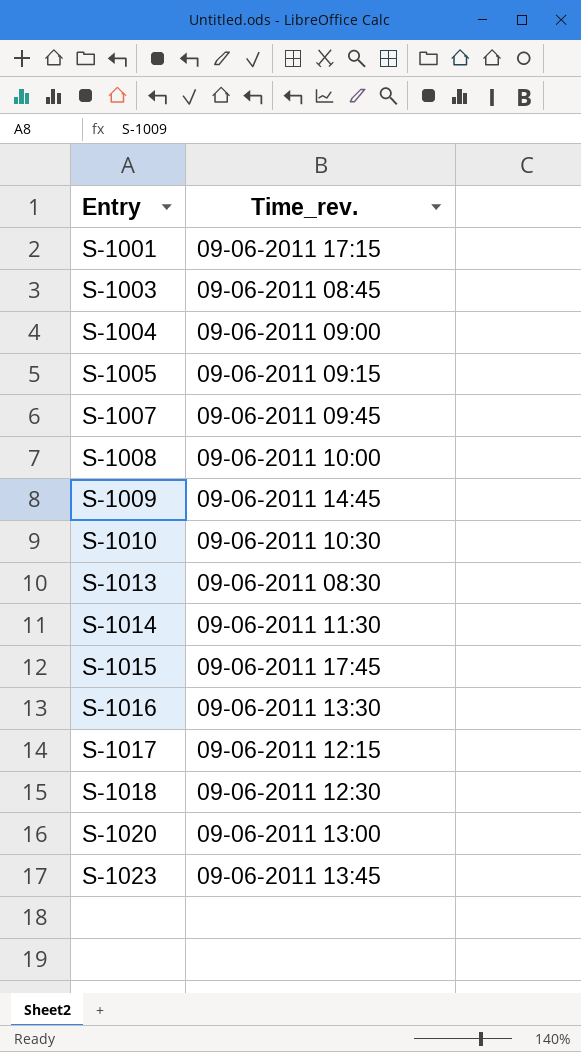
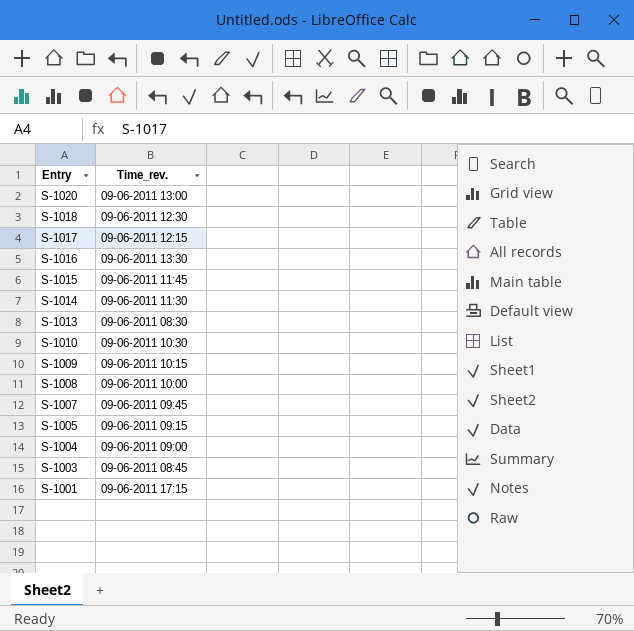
row order: Entry ascending -> Entry descending
row S-1023: 09-06-2011 13:45 -> none
S-1015 | Time_rev.: 09-06-2011 17:45 -> 09-06-2011 11:45
S-1009 | Time_rev.: 09-06-2011 14:45 -> 09-06-2011 10:15

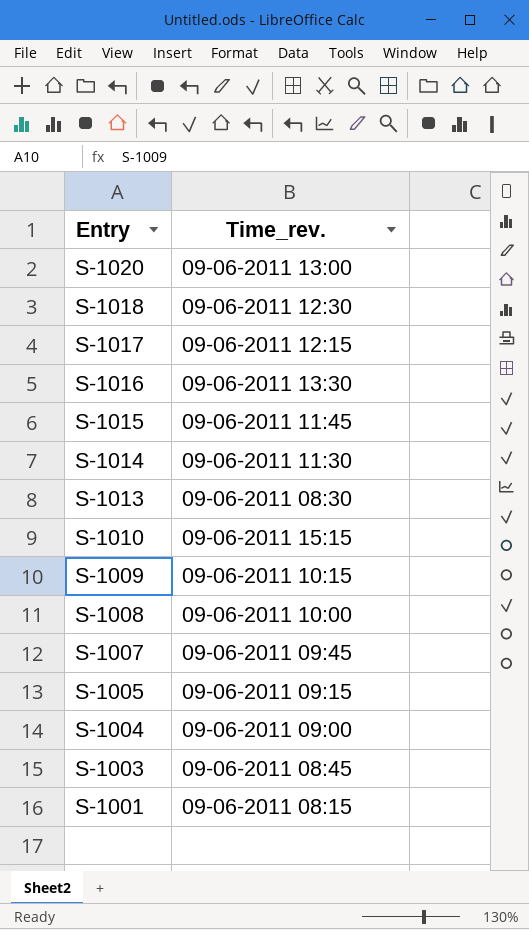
S-1010 | Time_rev.: 09-06-2011 10:30 -> 09-06-2011 15:15
S-1001 | Time_rev.: 09-06-2011 17:15 -> 09-06-2011 08:15

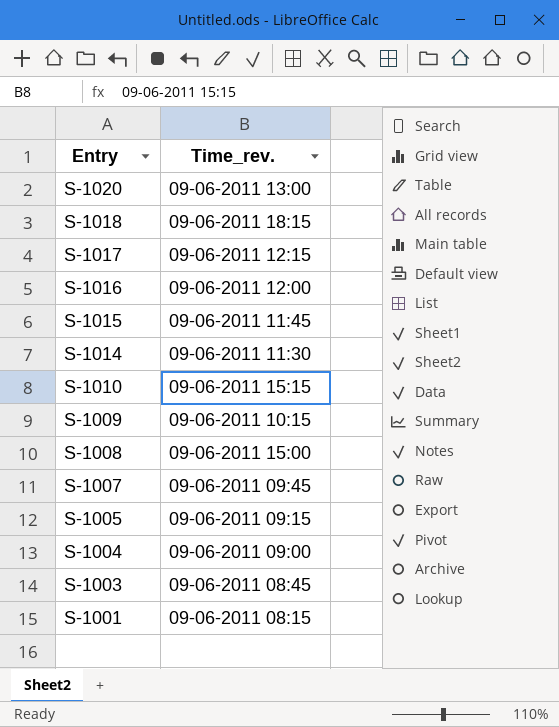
row S-1013: 09-06-2011 08:30 -> none
S-1018 | Time_rev.: 09-06-2011 12:30 -> 09-06-2011 18:15
S-1016 | Time_rev.: 09-06-2011 13:30 -> 09-06-2011 12:00
S-1008 | Time_rev.: 09-06-2011 10:00 -> 09-06-2011 15:00

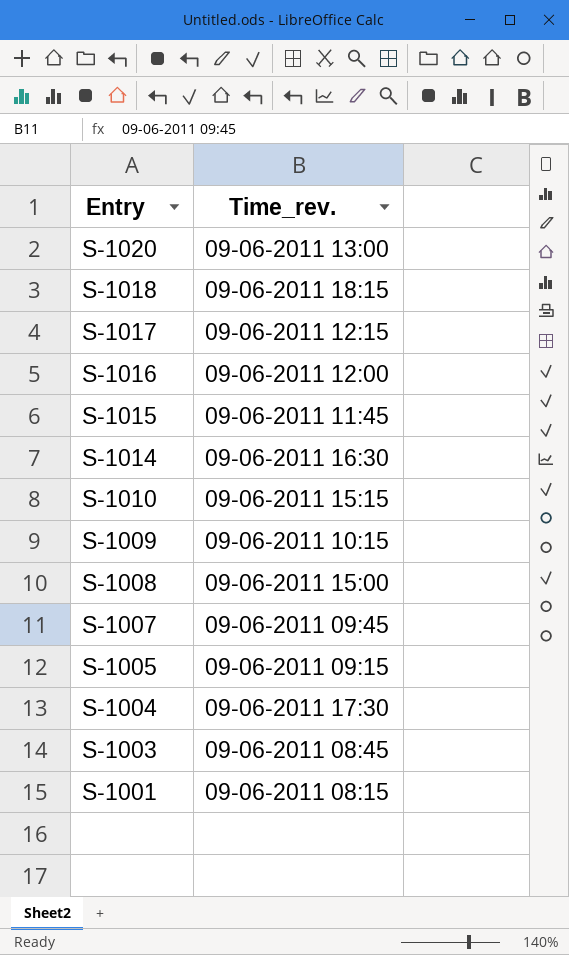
S-1014 | Time_rev.: 09-06-2011 11:30 -> 09-06-2011 16:30
S-1004 | Time_rev.: 09-06-2011 09:00 -> 09-06-2011 17:30

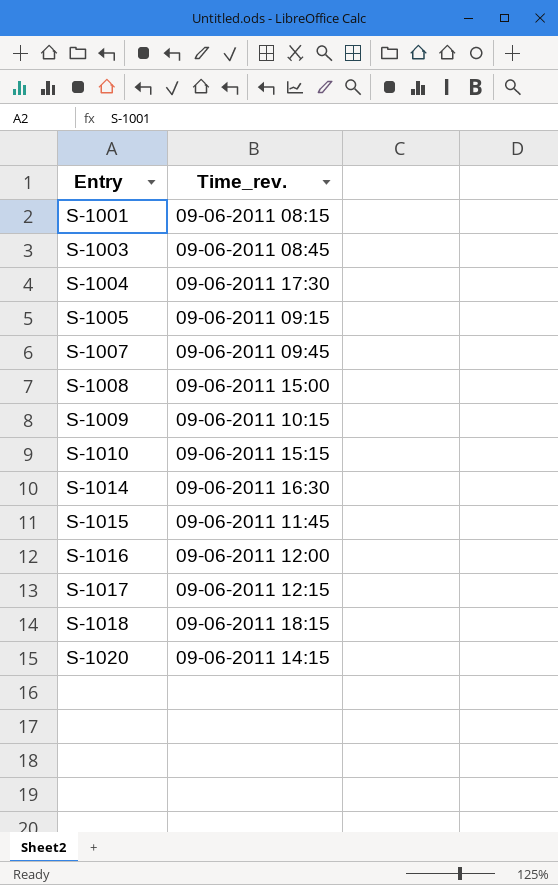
row order: Entry descending -> Entry ascending
S-1020 | Time_rev.: 09-06-2011 13:00 -> 09-06-2011 14:15

